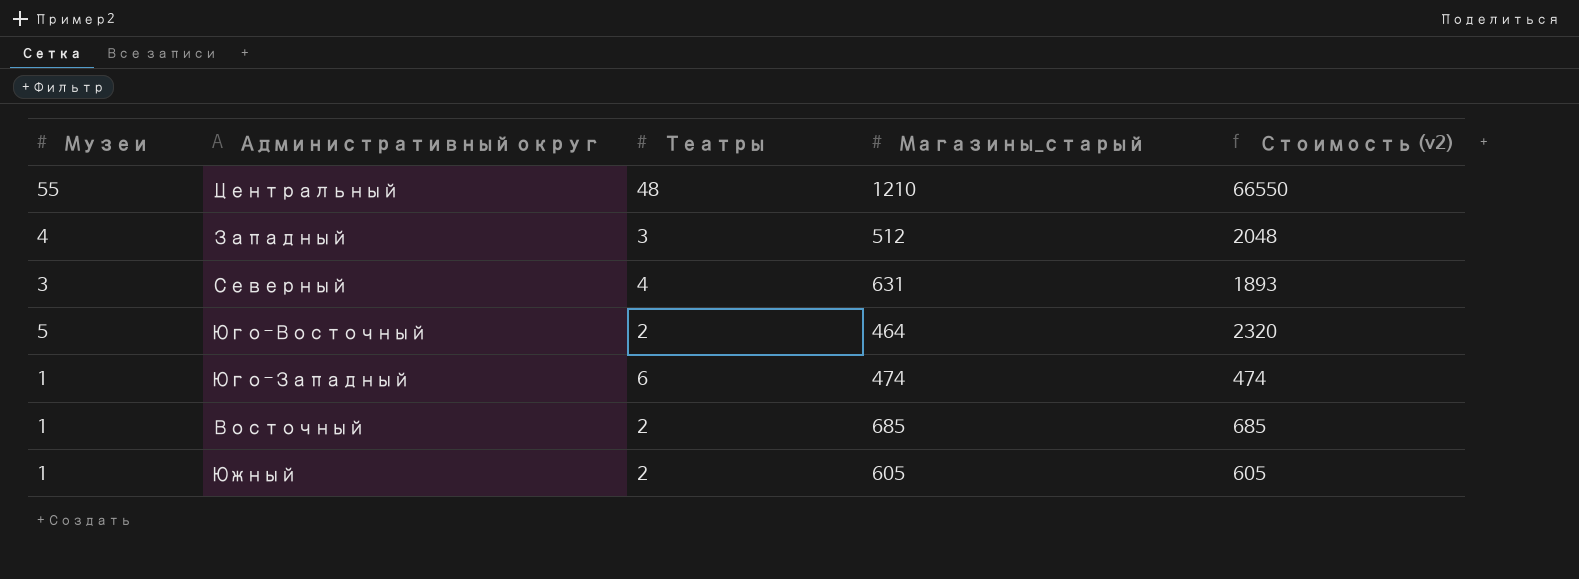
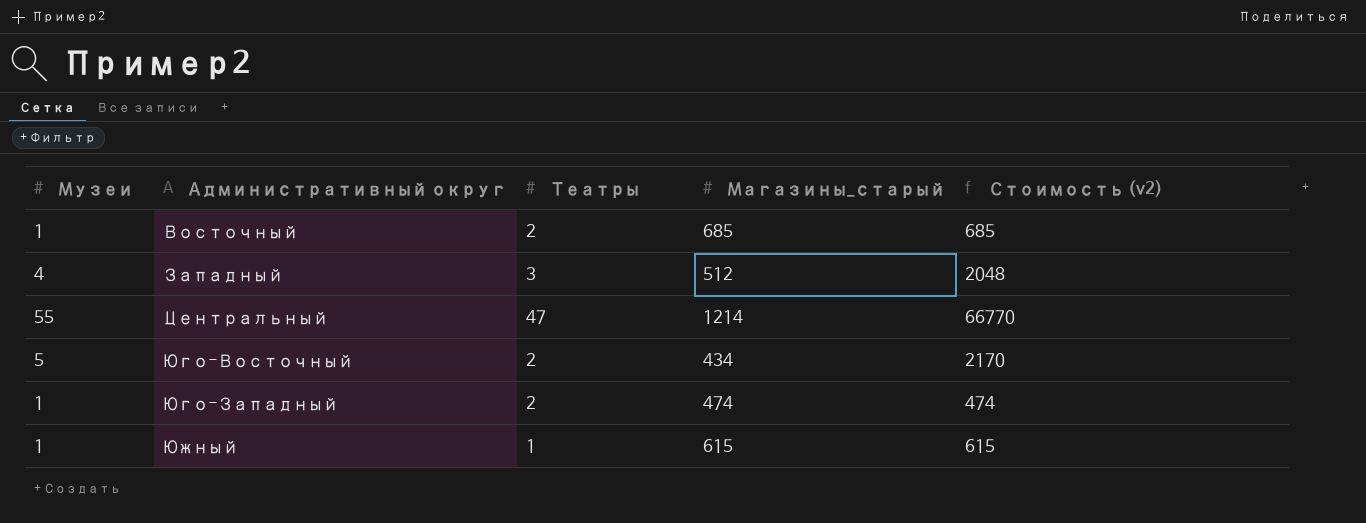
row order: none -> Административный округ ascending
row Северный: 3 | 4 | 631 | 1893 -> none
Центральный | Театры: 48 -> 47
Центральный | Магазины_старый: 1210 -> 1214
Центральный | Стоимость (v2): 66550 -> 66770
Юго-Восточный | Магазины_старый: 464 -> 434
Юго-Восточный | Стоимость (v2): 2320 -> 2170
Юго-Западный | Театры: 6 -> 2
Южный | Театры: 2 -> 1
Южный | Магазины_старый: 605 -> 615
Южный | Стоимость (v2): 605 -> 615

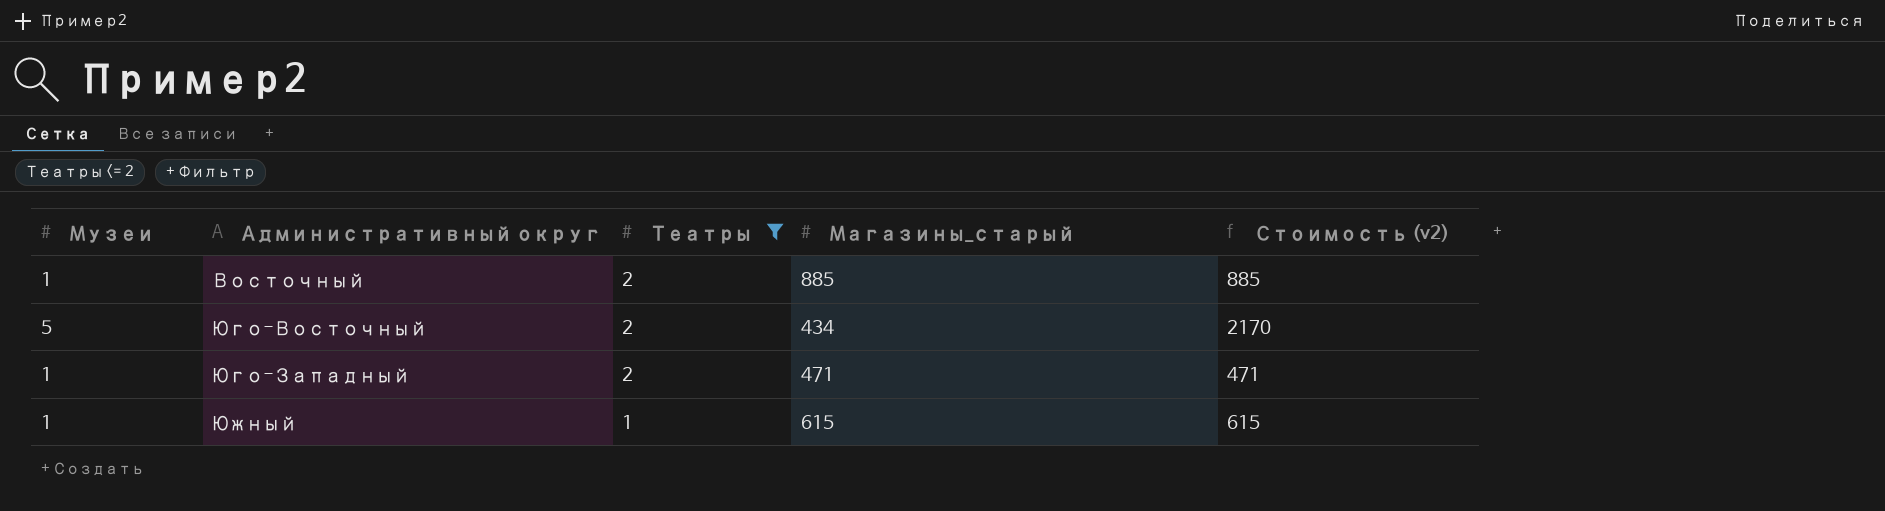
filter: none -> Театры <= 2
Восточный | Магазины_старый: 685 -> 885
Восточный | Стоимость (v2): 685 -> 885
Юго-Западный | Магазины_старый: 474 -> 471
Юго-Западный | Стоимость (v2): 474 -> 471

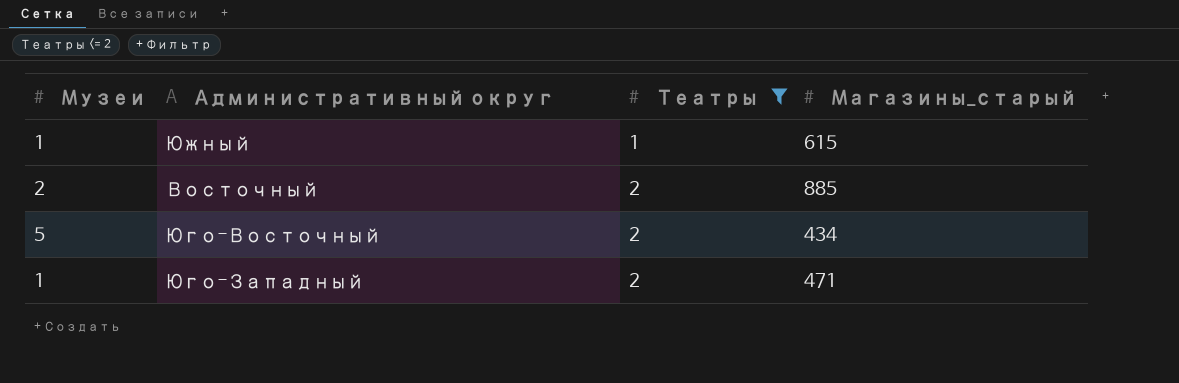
row order: Административный округ ascending -> Театры ascending
column Стоимость (v2) | formula: [Музеи] * [Магазины_старый] -> none
Восточный | Музеи: 1 -> 2

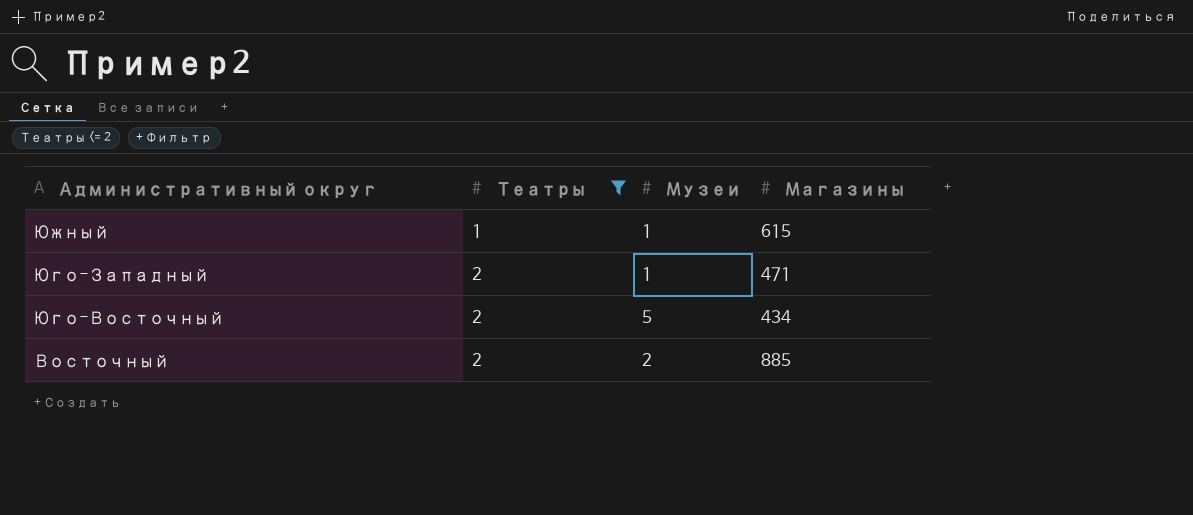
row order: Театры ascending -> Административный округ descending
column Музеи | position: 1 -> 3
column name: Магазины_старый -> Магазины

